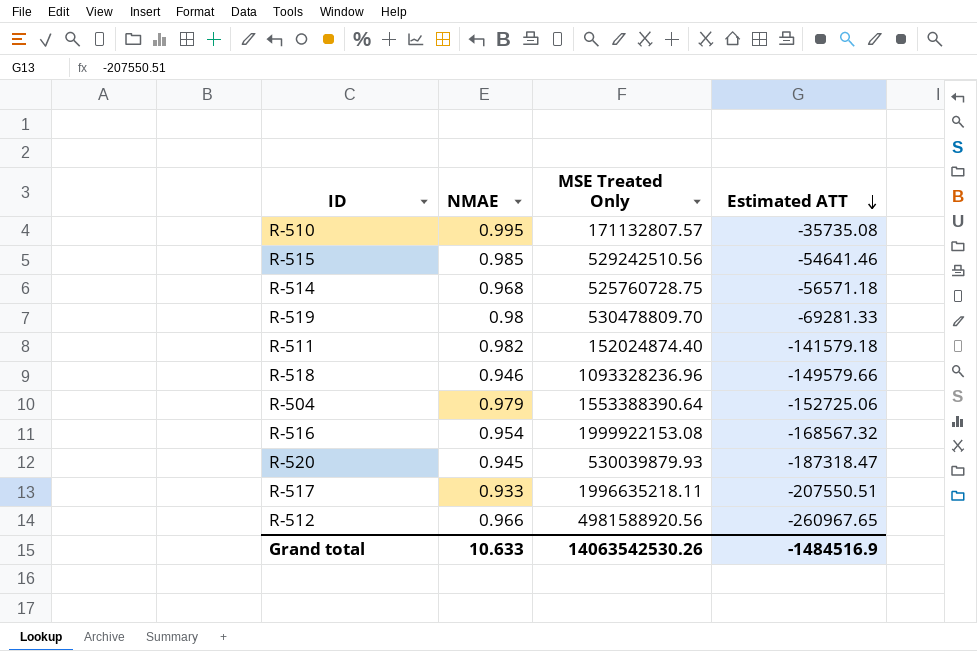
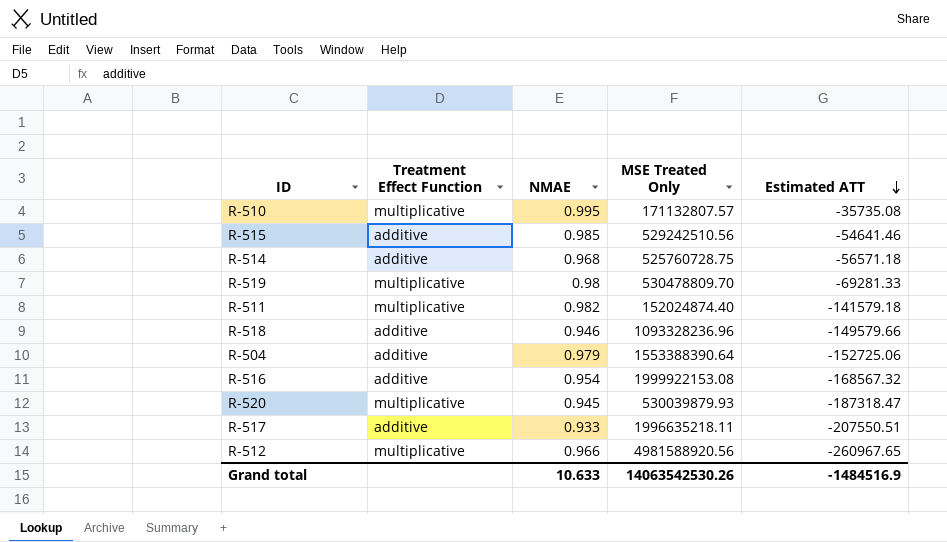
column Treatment Effect Function | position: none -> 2

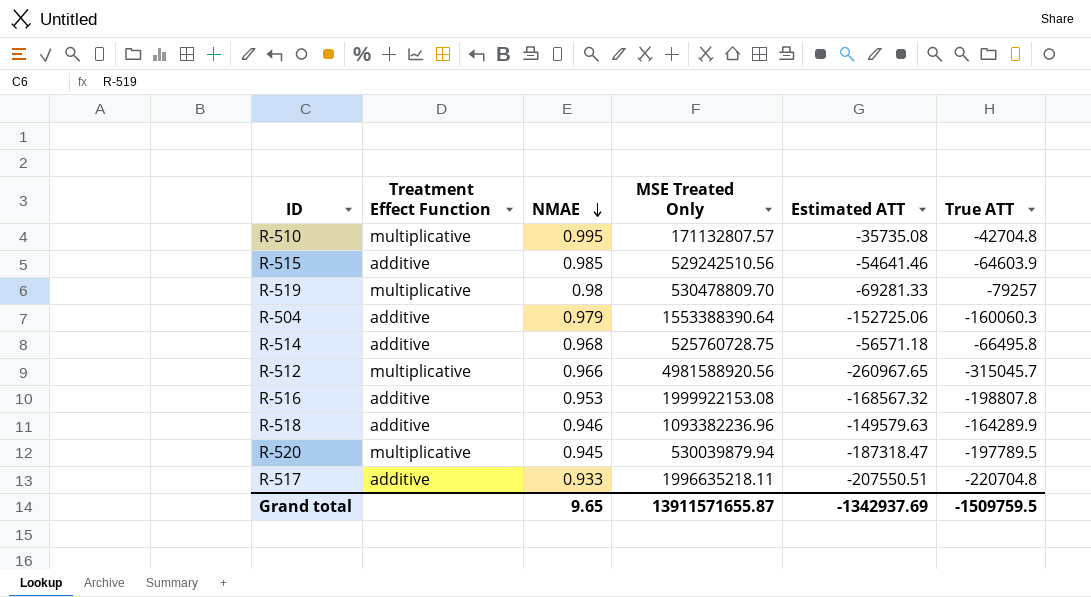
row order: Estimated ATT descending -> NMAE descending
column True ATT | position: none -> 6
row R-511: multiplicative | 0.982 | 152024874.40 | -141579.18 -> none
R-516 | NMAE: 0.954 -> 0.953
R-518 | MSE Treated Only: 1093328236.96 -> 1093382236.96
R-518 | Estimated ATT: -149579.66 -> -149579.63
R-520 | MSE Treated Only: 530039879.93 -> 530039879.94
Grand total | NMAE: 10.633 -> 9.65
Grand total | MSE Treated Only: 14063542530.26 -> 13911571655.87
Grand total | Estimated ATT: -1484516.9 -> -1342937.69

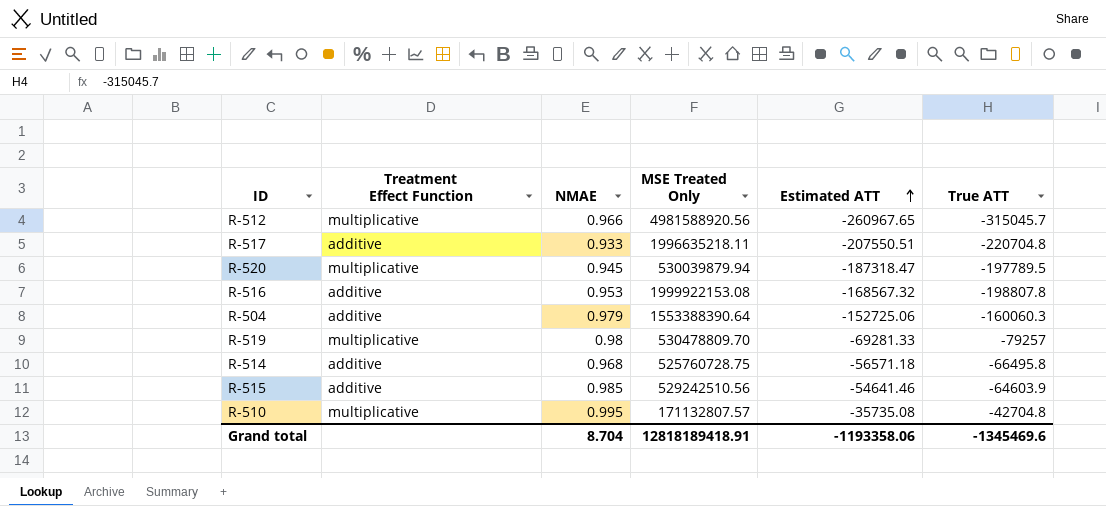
row order: NMAE descending -> Estimated ATT ascending
row R-518: additive | 0.946 | 1093382236.96 | -149579.63 | -164289.9 -> none
Grand total | NMAE: 9.65 -> 8.704
Grand total | MSE Treated Only: 13911571655.87 -> 12818189418.91
Grand total | Estimated ATT: -1342937.69 -> -1193358.06
Grand total | True ATT: -1509759.5 -> -1345469.6

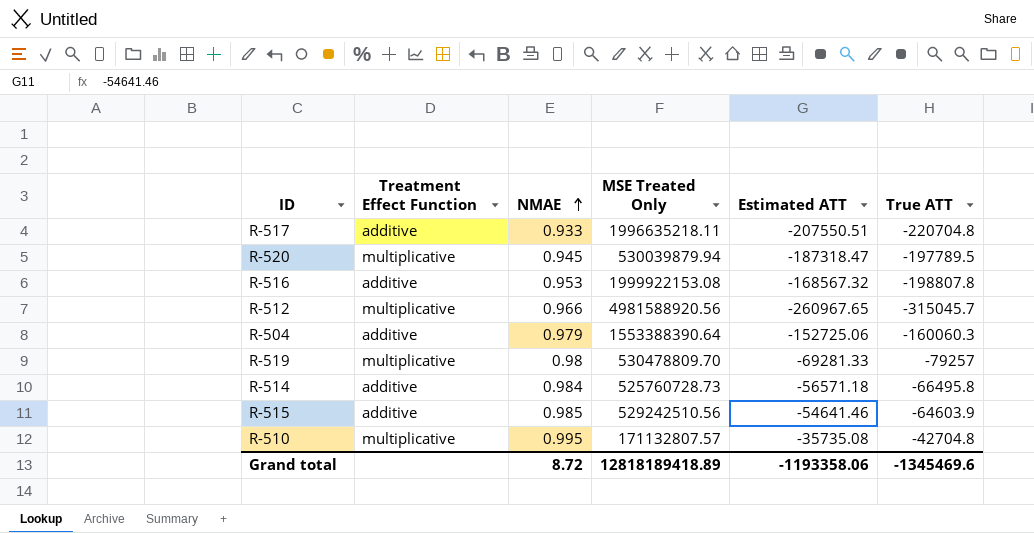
row order: Estimated ATT ascending -> NMAE ascending
R-514 | NMAE: 0.968 -> 0.984
R-514 | MSE Treated Only: 525760728.75 -> 525760728.73
Grand total | NMAE: 8.704 -> 8.72
Grand total | MSE Treated Only: 12818189418.91 -> 12818189418.89

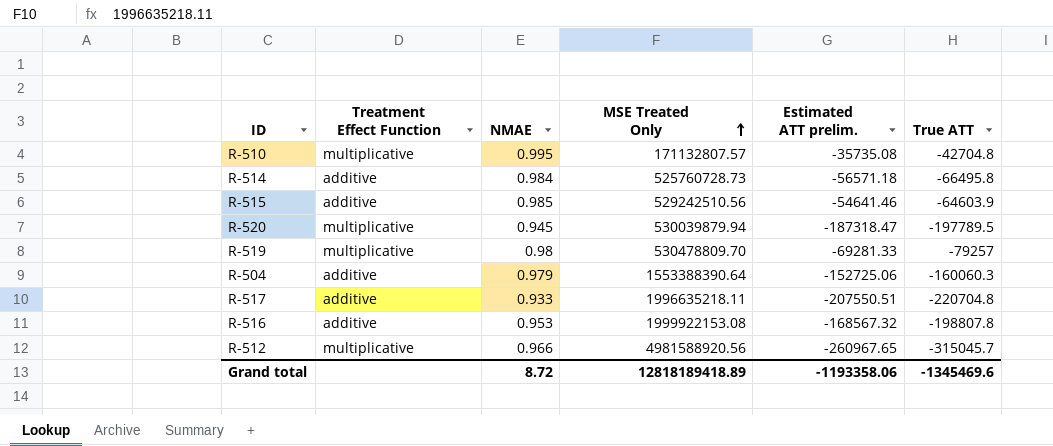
row order: NMAE ascending -> MSE Treated Only ascending
column name: Estimated ATT -> Estimated ATT prelim.

